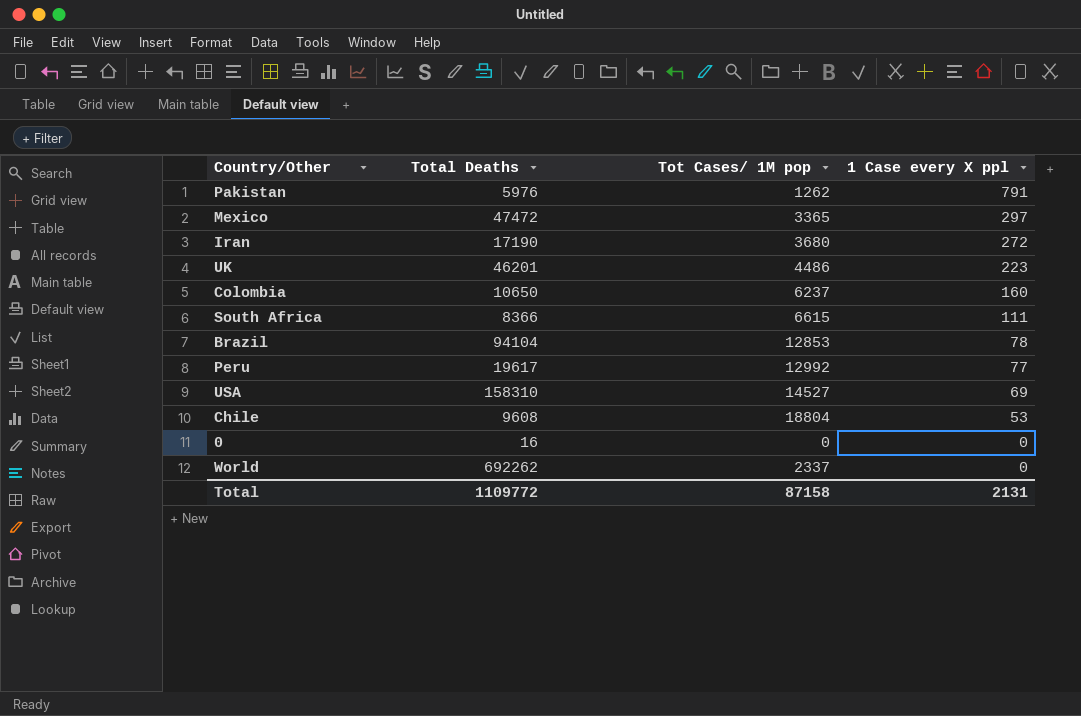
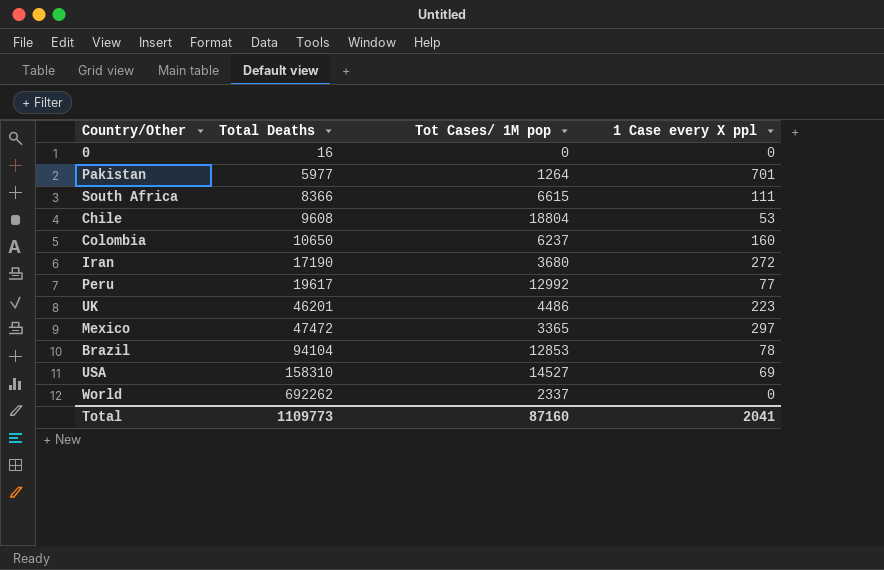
row order: 1 Case every X ppl descending -> Total Deaths ascending
Pakistan | Total Deaths: 5976 -> 5977
Pakistan | Tot Cases/ 1M pop: 1262 -> 1264
Pakistan | 1 Case every X ppl: 791 -> 701
Total | Total Deaths: 1109772 -> 1109773
Total | Tot Cases/ 1M pop: 87158 -> 87160
Total | 1 Case every X ppl: 2131 -> 2041

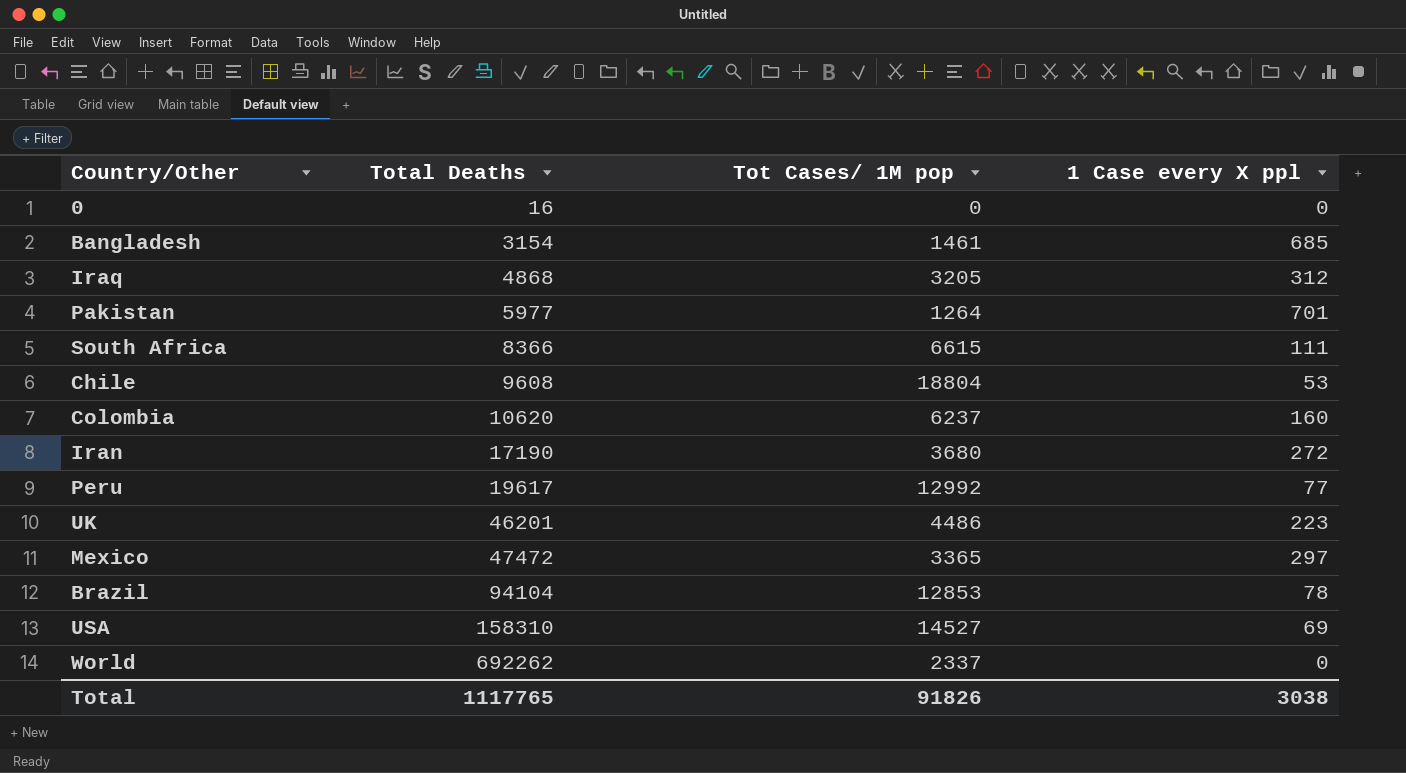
row Bangladesh: none -> 3154 | 1461 | 685
row Iraq: none -> 4868 | 3205 | 312
Colombia | Total Deaths: 10650 -> 10620
Total | Total Deaths: 1109773 -> 1117765
Total | Tot Cases/ 1M pop: 87160 -> 91826
Total | 1 Case every X ppl: 2041 -> 3038

